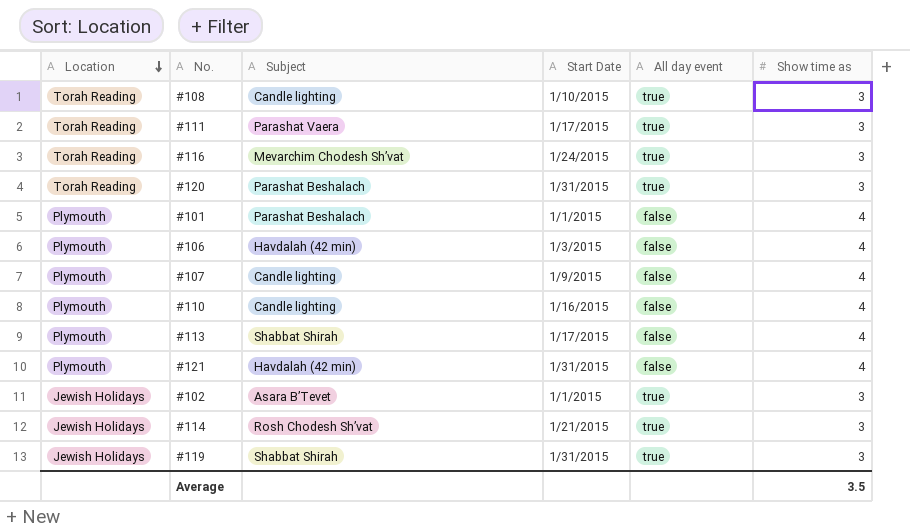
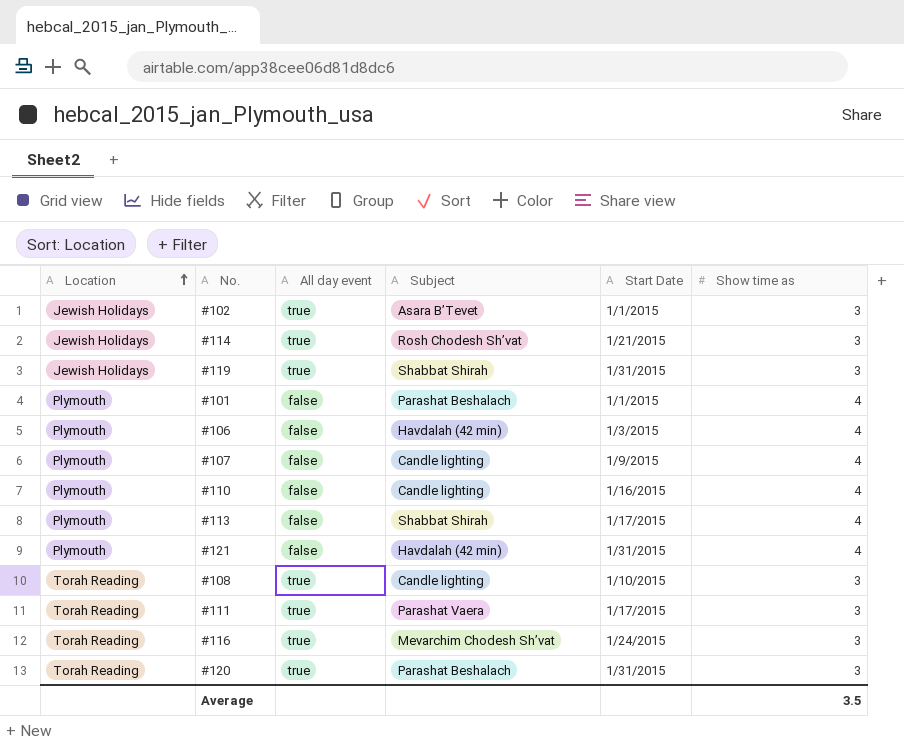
row order: Location descending -> Location ascending
column All day event | position: 5 -> 3

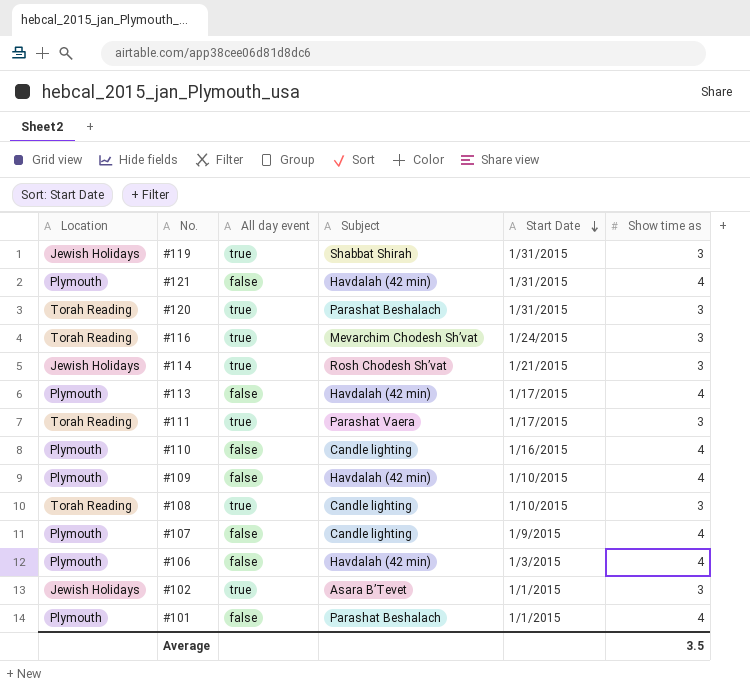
row order: Location ascending -> Start Date descending
#113 | Subject: Shabbat Shirah -> Havdalah (42 min)
row #109: none -> Plymouth | false | Havdalah (42 min) | 1/10/2015 | 4

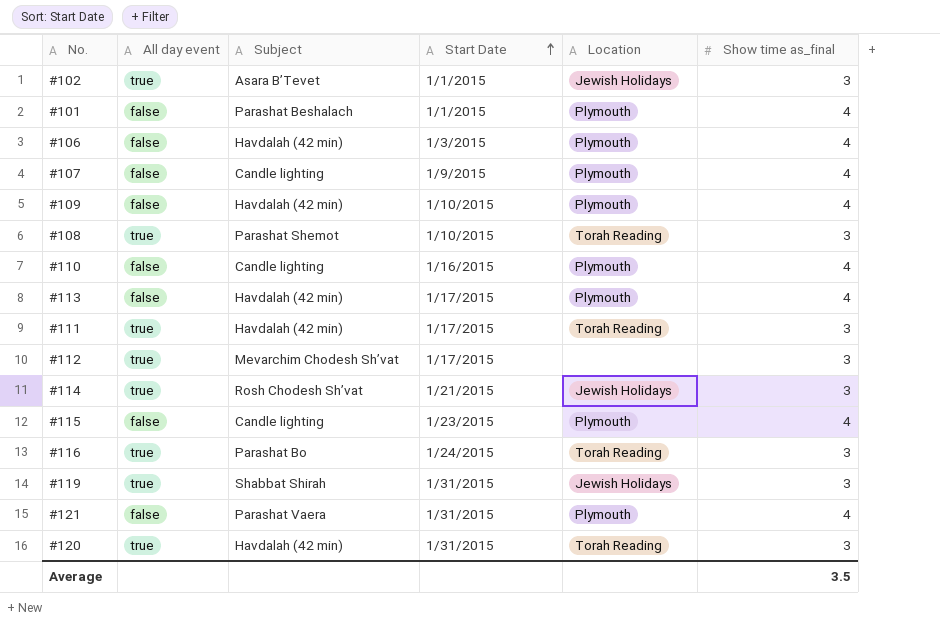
row order: Start Date descending -> Start Date ascending
column Location | position: 1 -> 5
column name: Show time as -> Show time as_final
#108 | Subject: Candle lighting -> Parashat Shemot
#111 | Subject: Parashat Vaera -> Havdalah (42 min)
row #112: none -> true | Mevarchim Chodesh Sh’vat | 1/17/2015 | none | 3
row #115: none -> false | Candle lighting | 1/23/2015 | Plymouth | 4
#116 | Subject: Mevarchim Chodesh Sh’vat -> Parashat Bo
#121 | Subject: Havdalah (42 min) -> Parashat Vaera
#120 | Subject: Parashat Beshalach -> Havdalah (42 min)

